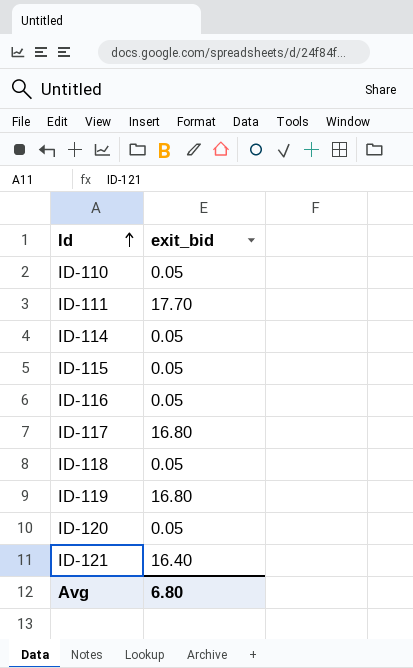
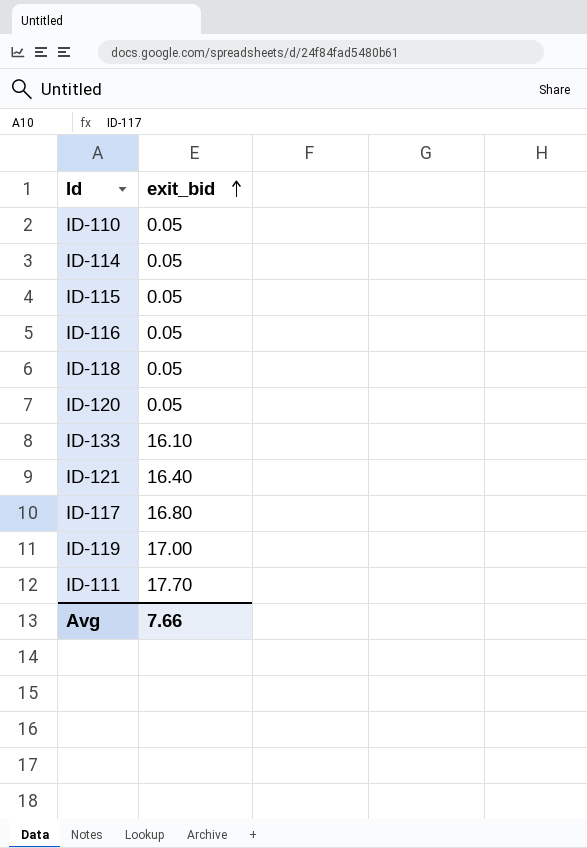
row order: Id ascending -> exit_bid ascending
row ID-133: none -> 16.10
ID-119 | exit_bid: 16.80 -> 17.00
Avg | exit_bid: 6.80 -> 7.66

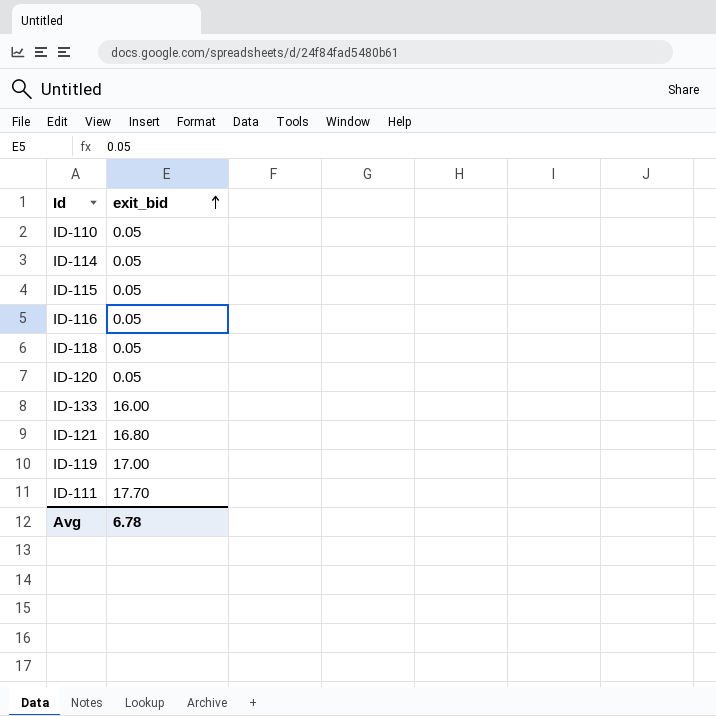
row ID-117: 16.80 -> none
ID-133 | exit_bid: 16.10 -> 16.00
ID-121 | exit_bid: 16.40 -> 16.80
Avg | exit_bid: 7.66 -> 6.78

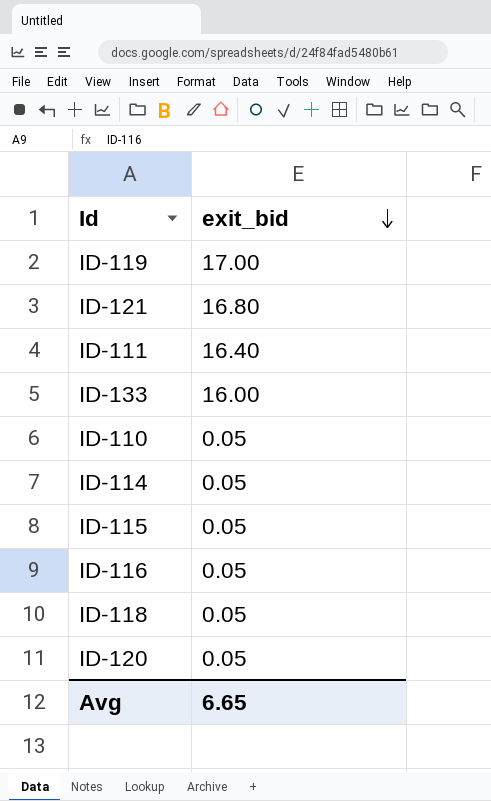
row order: exit_bid ascending -> exit_bid descending
ID-111 | exit_bid: 17.70 -> 16.40
Avg | exit_bid: 6.78 -> 6.65

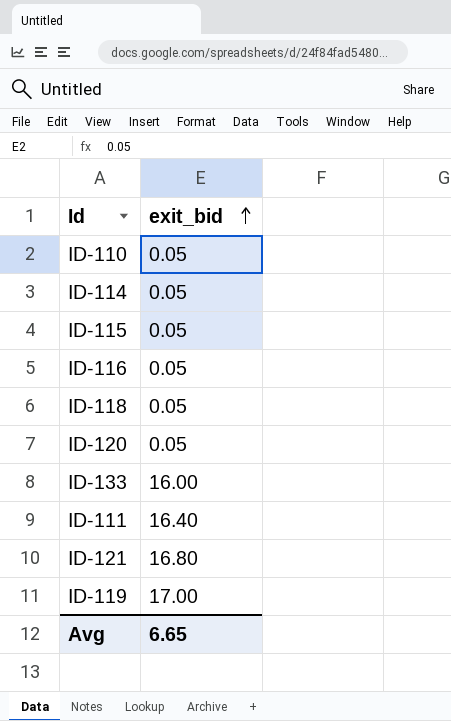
row order: exit_bid descending -> exit_bid ascending

